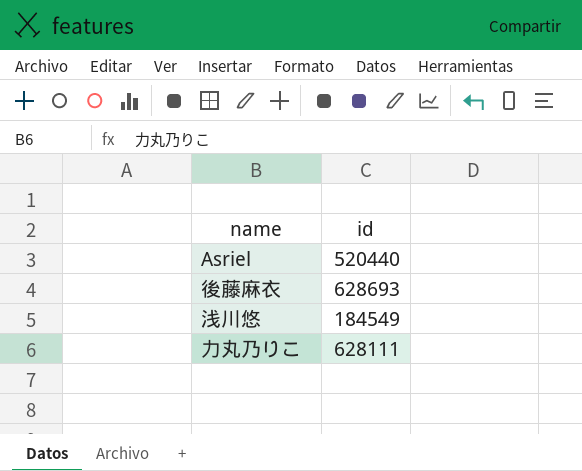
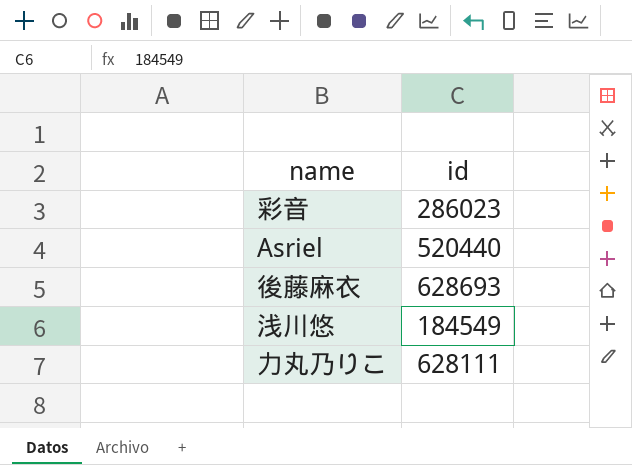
row 彩音: none -> 286023

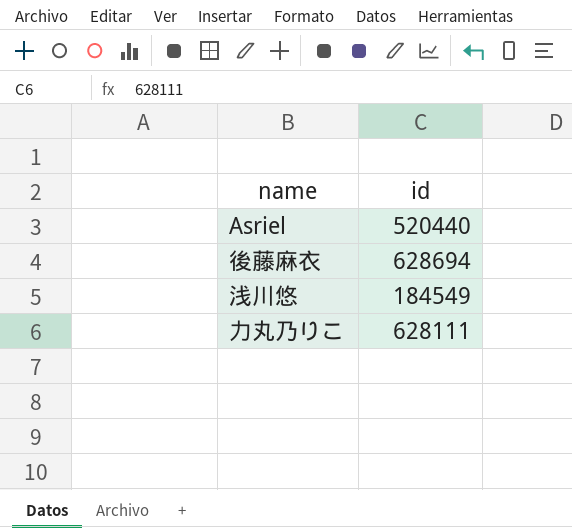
row 彩音: 286023 -> none
後藤麻衣 | id: 628693 -> 628694

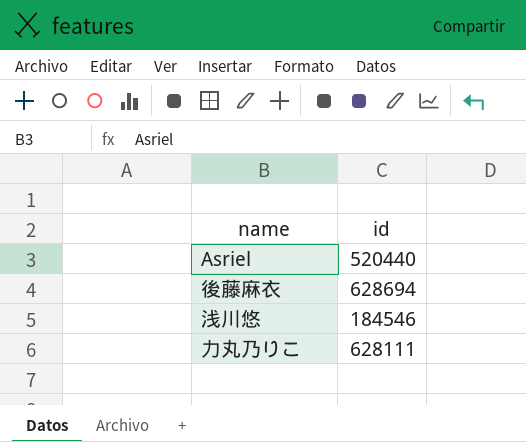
浅川悠 | id: 184549 -> 184546

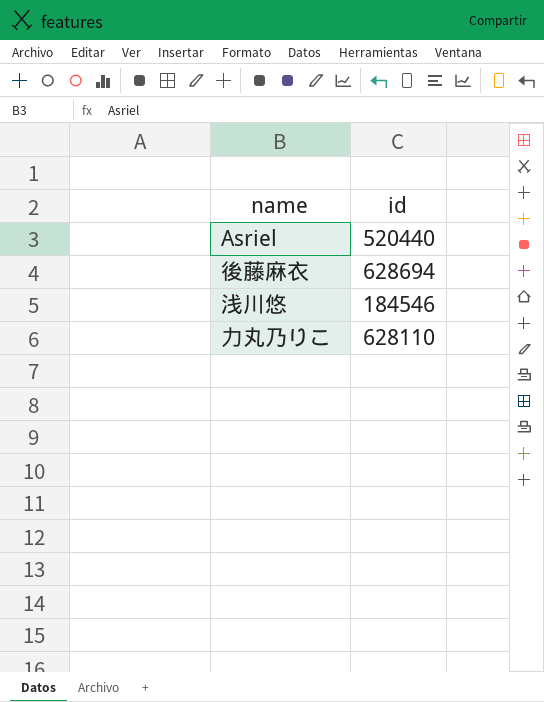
力丸乃りこ | id: 628111 -> 628110

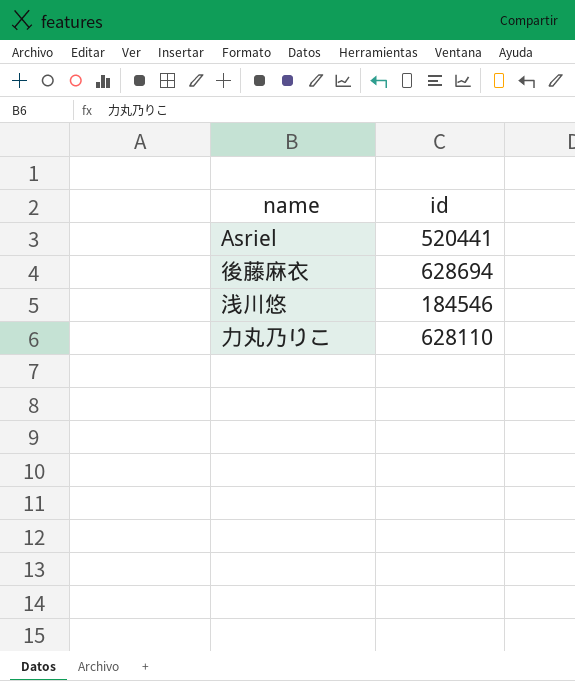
Asriel | id: 520440 -> 520441

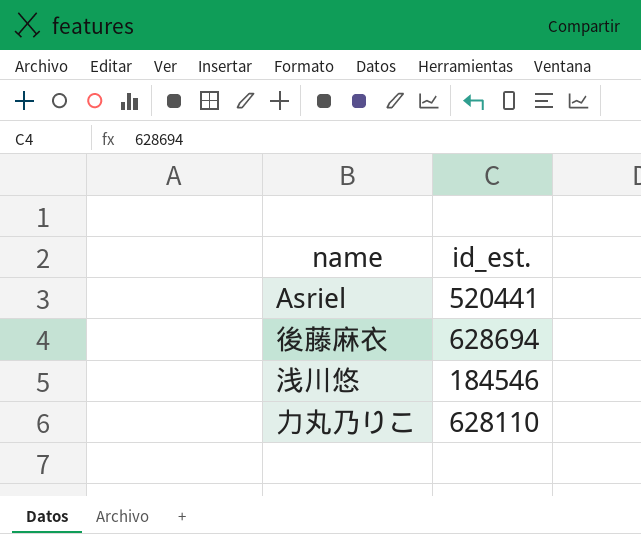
column name: id -> id_est.

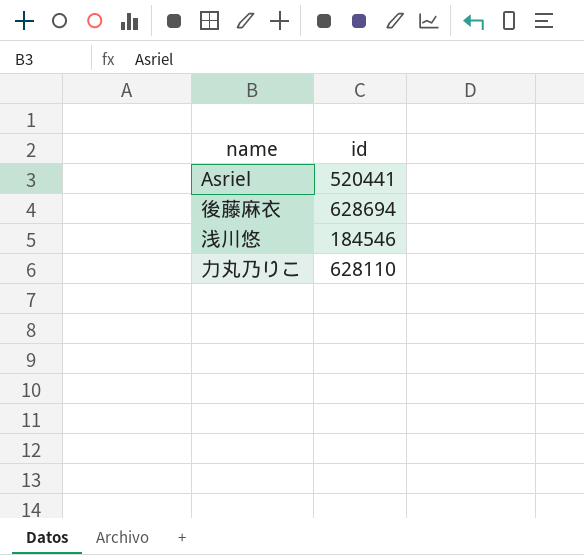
column name: id_est. -> id

